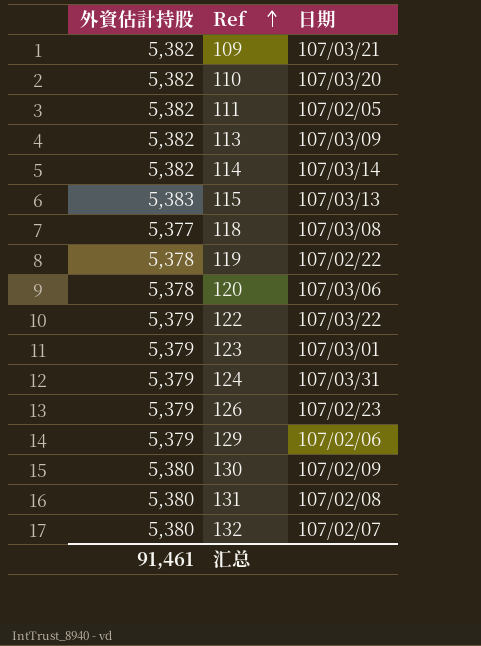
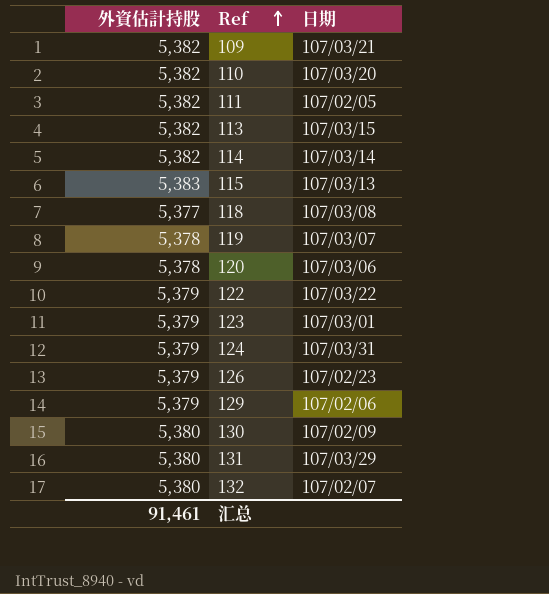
113 | 日期: 107/03/09 -> 107/03/15
119 | 日期: 107/02/22 -> 107/03/07
131 | 日期: 107/02/08 -> 107/03/29

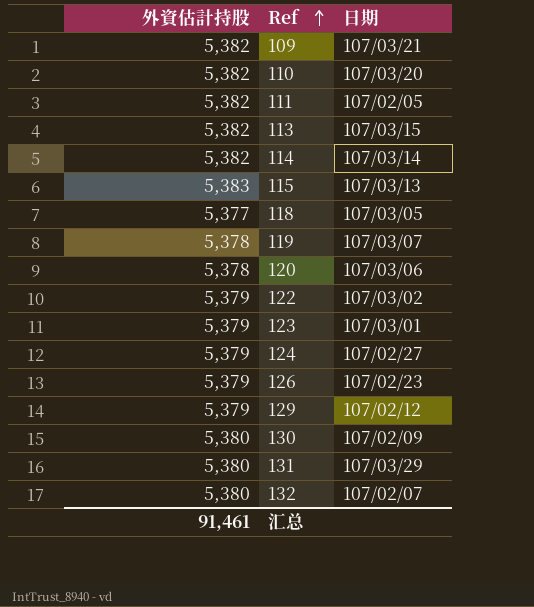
118 | 日期: 107/03/08 -> 107/03/05
122 | 日期: 107/03/22 -> 107/03/02
124 | 日期: 107/03/31 -> 107/02/27
129 | 日期: 107/02/06 -> 107/02/12

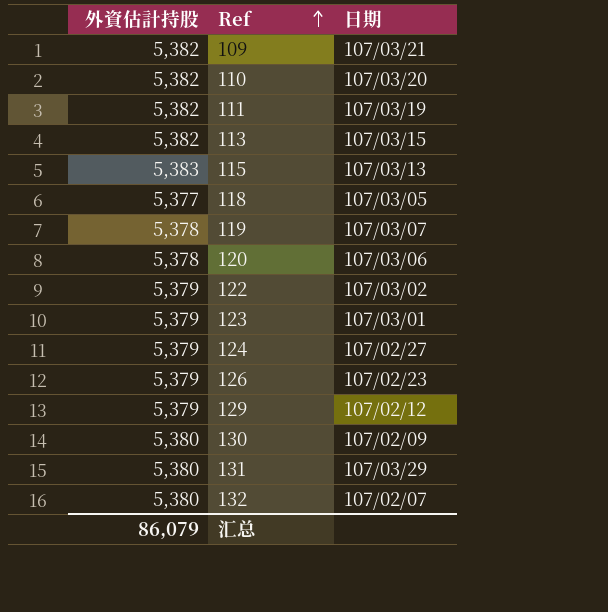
row 114: 5,382 | 107/03/14 -> none
111 | 日期: 107/02/05 -> 107/03/19
汇总 | 外資估計持股: 91,461 -> 86,079

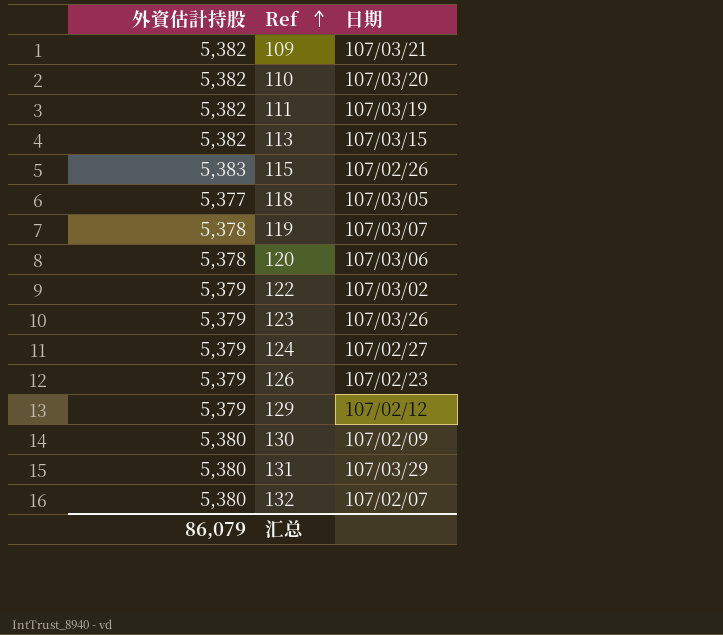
115 | 日期: 107/03/13 -> 107/02/26
123 | 日期: 107/03/01 -> 107/03/26

